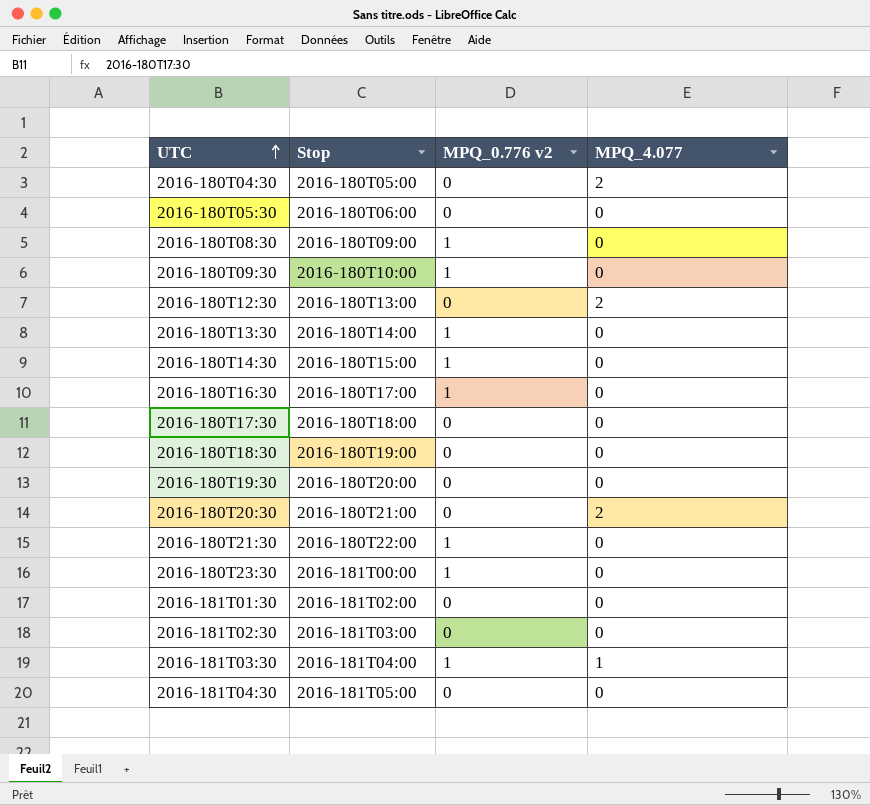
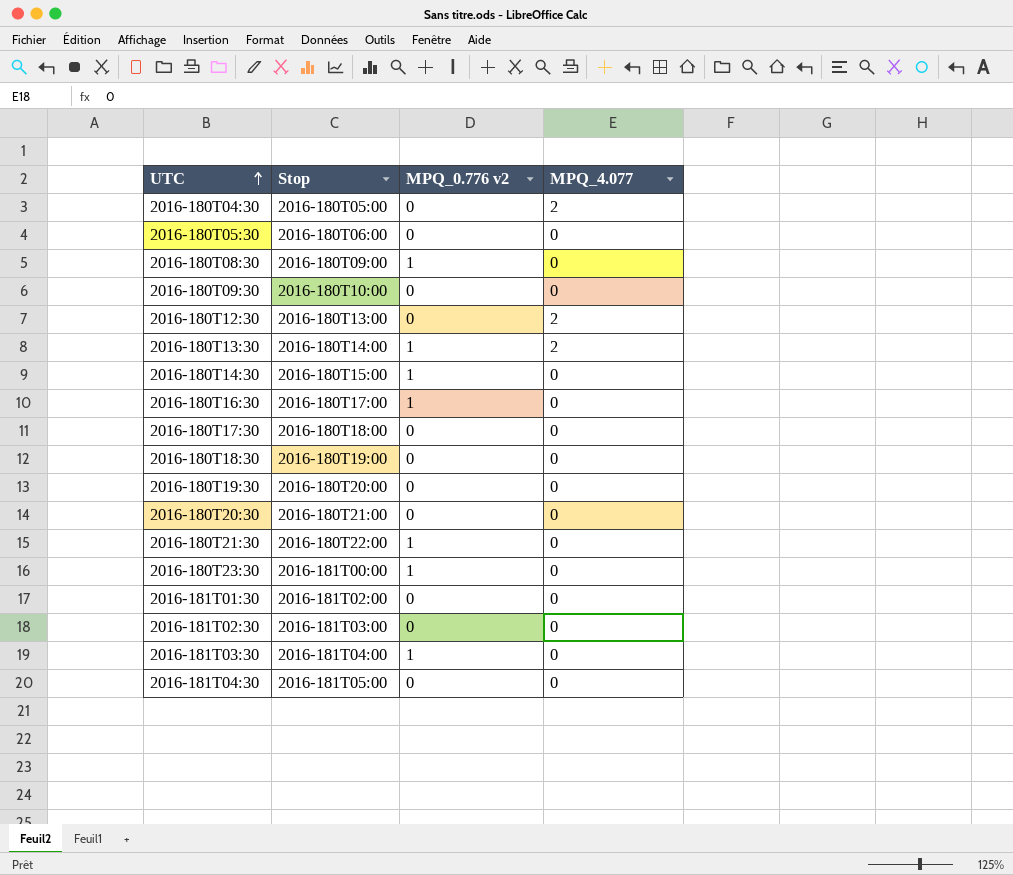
2016-180T09:30 | MPQ_0.776 v2: 1 -> 0
2016-180T13:30 | MPQ_4.077: 0 -> 2
2016-180T20:30 | MPQ_4.077: 2 -> 0
2016-181T03:30 | MPQ_4.077: 1 -> 0

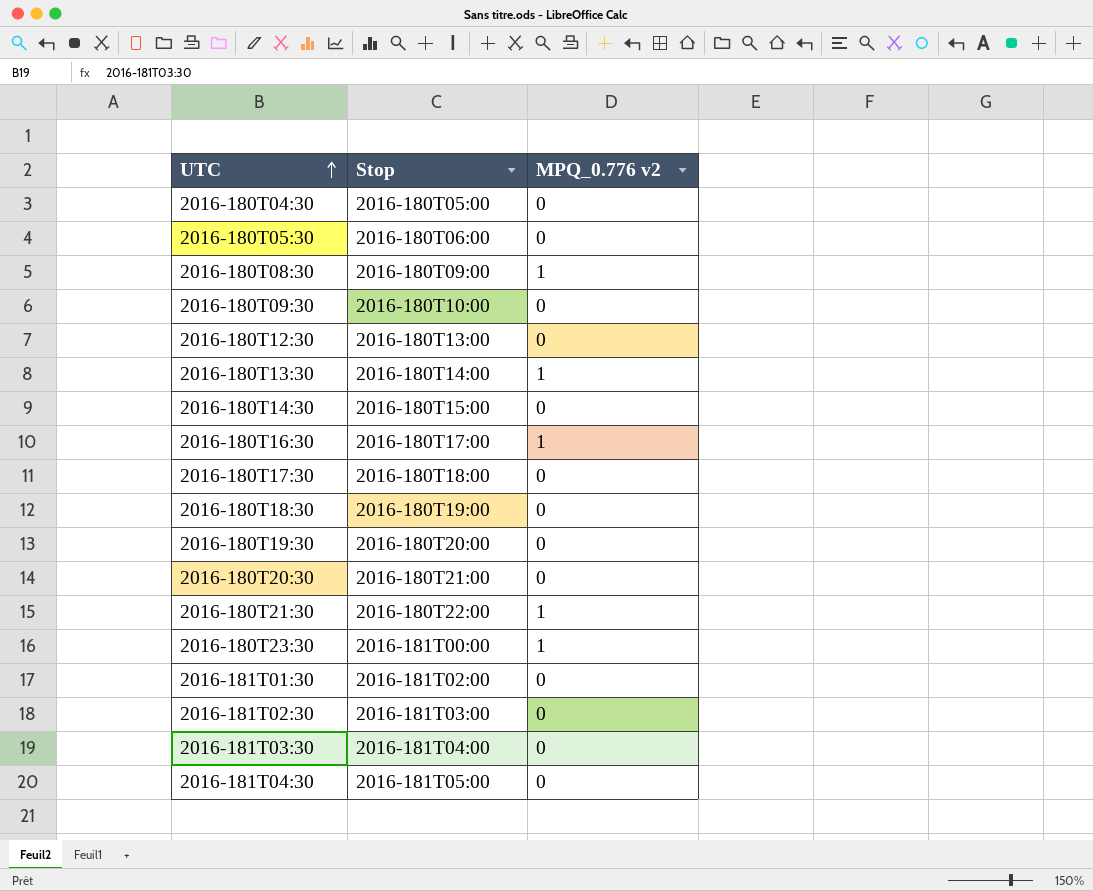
column MPQ_4.077 | position: 4 -> none
2016-180T14:30 | MPQ_0.776 v2: 1 -> 0
2016-181T03:30 | MPQ_0.776 v2: 1 -> 0

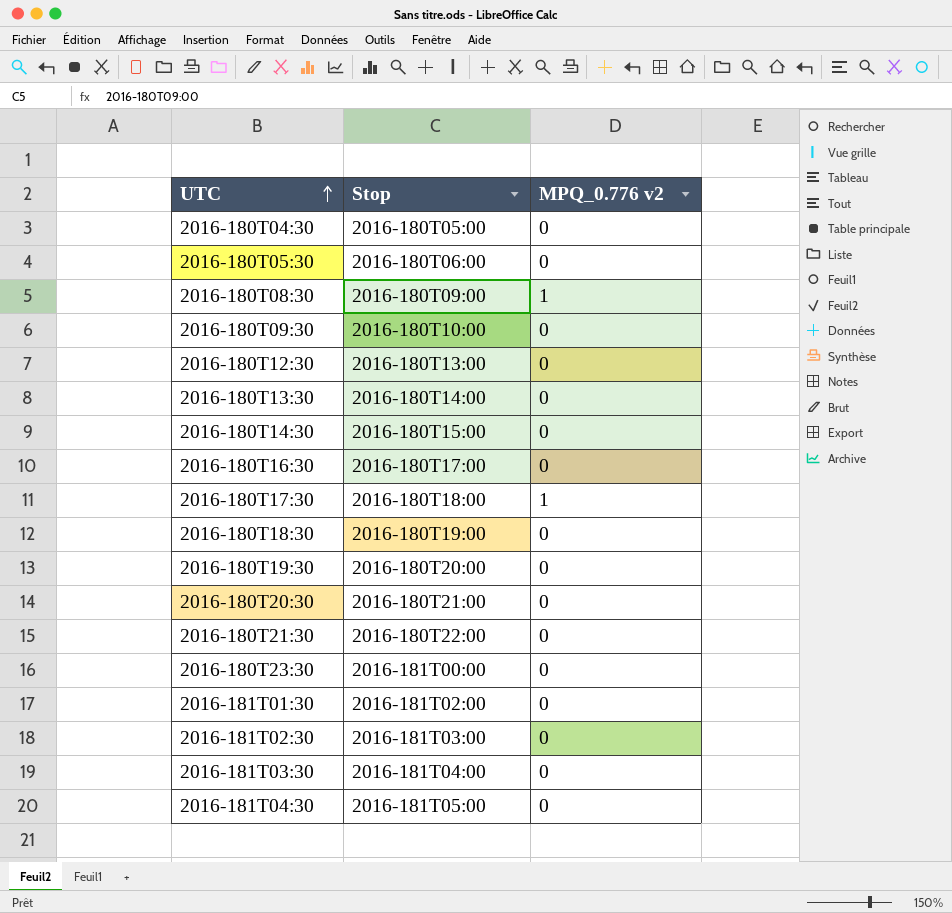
2016-180T13:30 | MPQ_0.776 v2: 1 -> 0
2016-180T16:30 | MPQ_0.776 v2: 1 -> 0
2016-180T17:30 | MPQ_0.776 v2: 0 -> 1
2016-180T21:30 | MPQ_0.776 v2: 1 -> 0
2016-180T23:30 | MPQ_0.776 v2: 1 -> 0

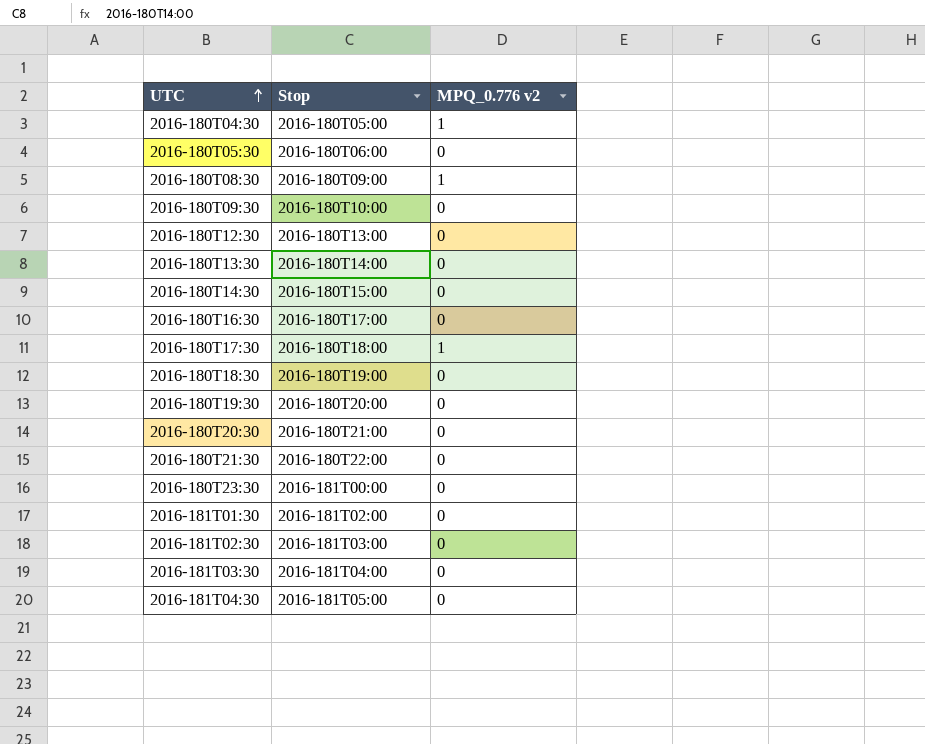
2016-180T04:30 | MPQ_0.776 v2: 0 -> 1

